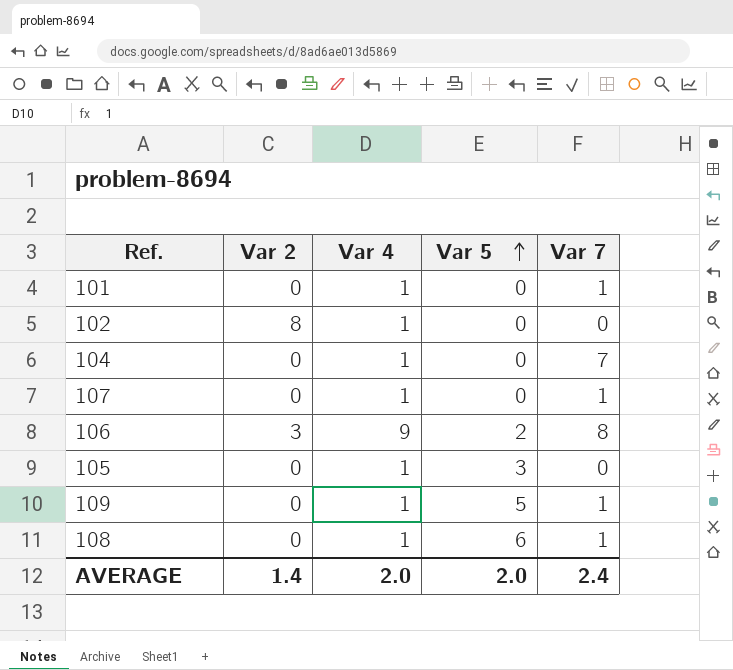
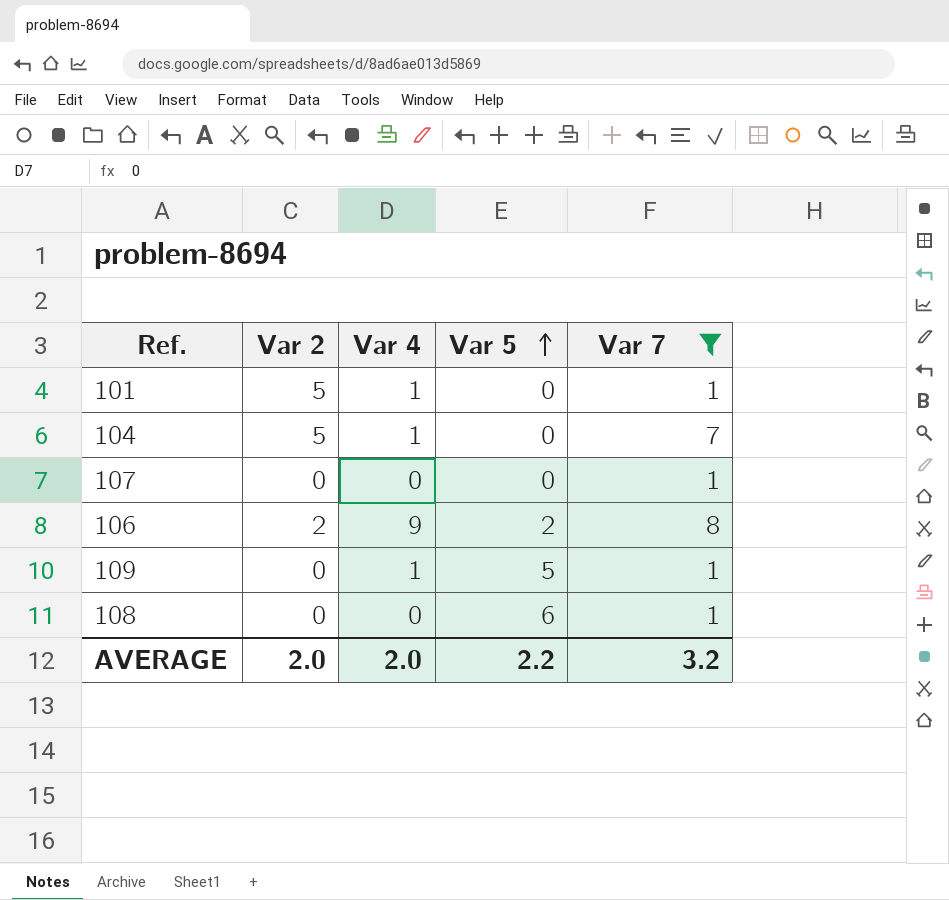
filter: none -> Var 7 != 0
101 | Var 2: 0 -> 5
104 | Var 2: 0 -> 5
107 | Var 4: 1 -> 0
106 | Var 2: 3 -> 2
108 | Var 4: 1 -> 0
AVERAGE | Var 2: 1.4 -> 2.0
AVERAGE | Var 5: 2.0 -> 2.2
AVERAGE | Var 7: 2.4 -> 3.2

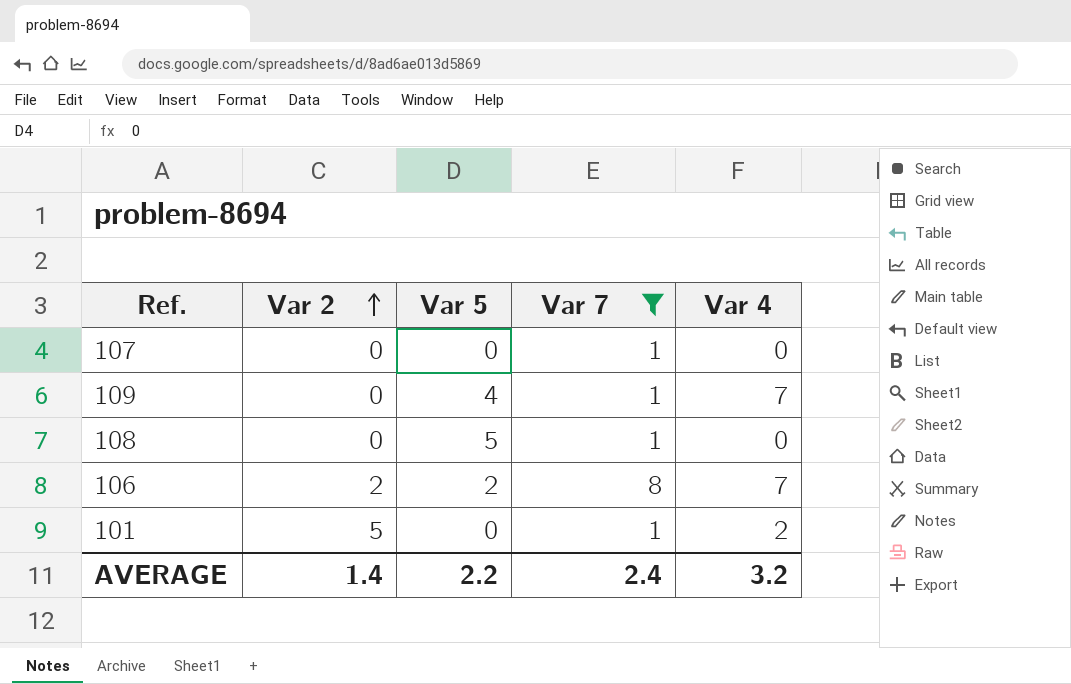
row order: Var 5 ascending -> Var 2 ascending
column Var 4 | position: 3 -> 5
row 104: 5 | 1 | 0 | 7 -> none
109 | Var 5: 5 -> 4
109 | Var 4: 1 -> 7
108 | Var 5: 6 -> 5
106 | Var 4: 9 -> 7
101 | Var 4: 1 -> 2
AVERAGE | Var 2: 2.0 -> 1.4
AVERAGE | Var 7: 3.2 -> 2.4
AVERAGE | Var 4: 2.0 -> 3.2

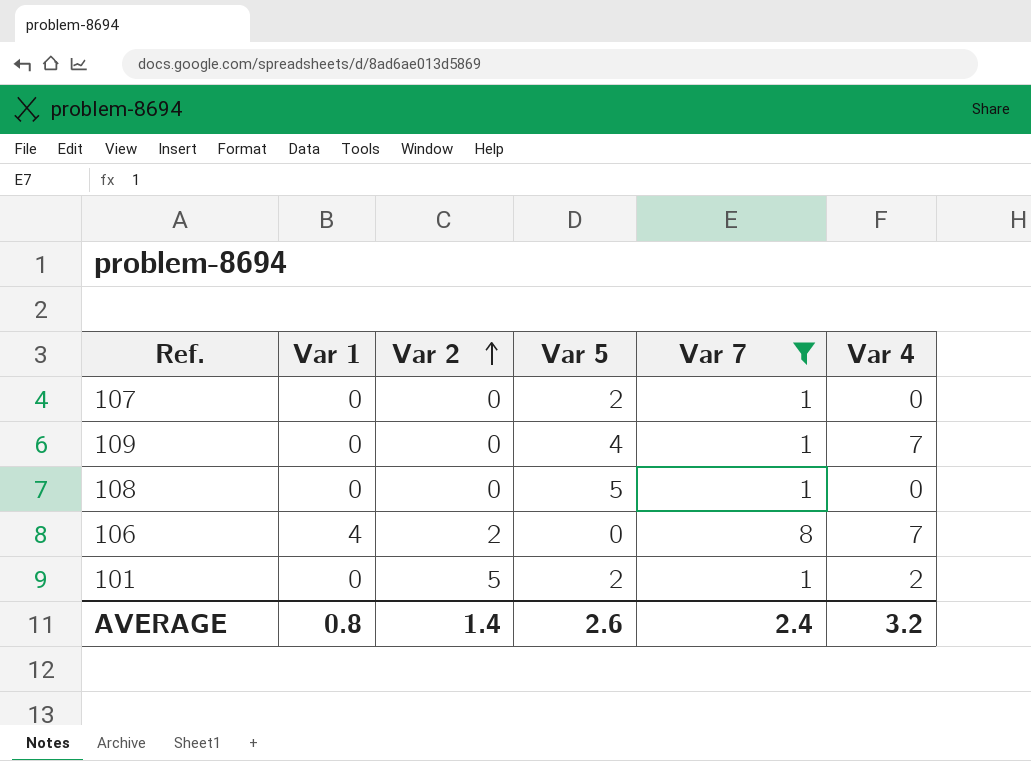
column Var 1 | position: none -> 2
107 | Var 5: 0 -> 2
106 | Var 5: 2 -> 0
101 | Var 5: 0 -> 2
AVERAGE | Var 5: 2.2 -> 2.6

